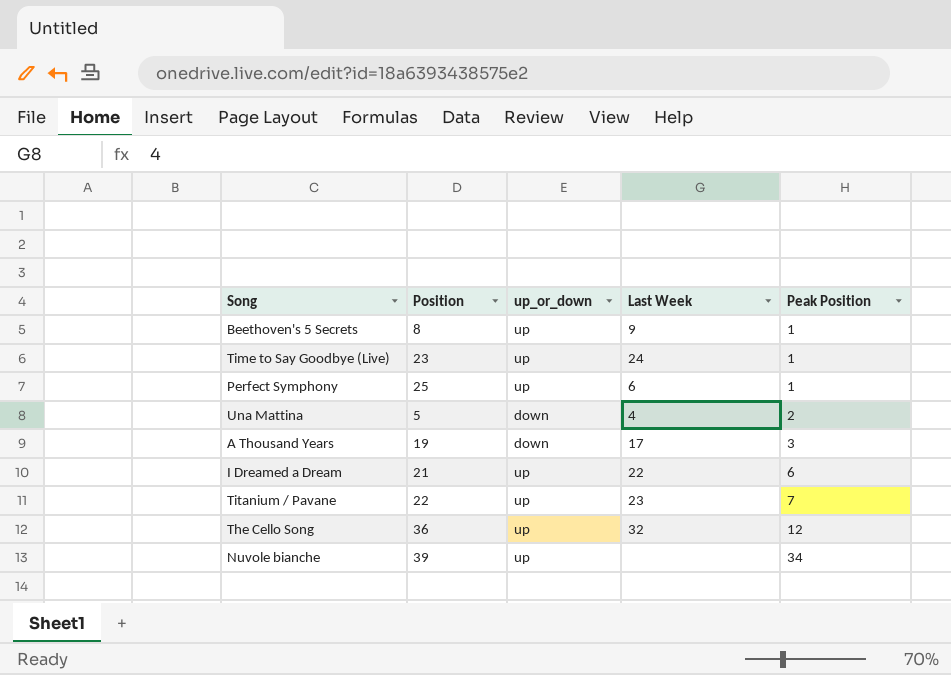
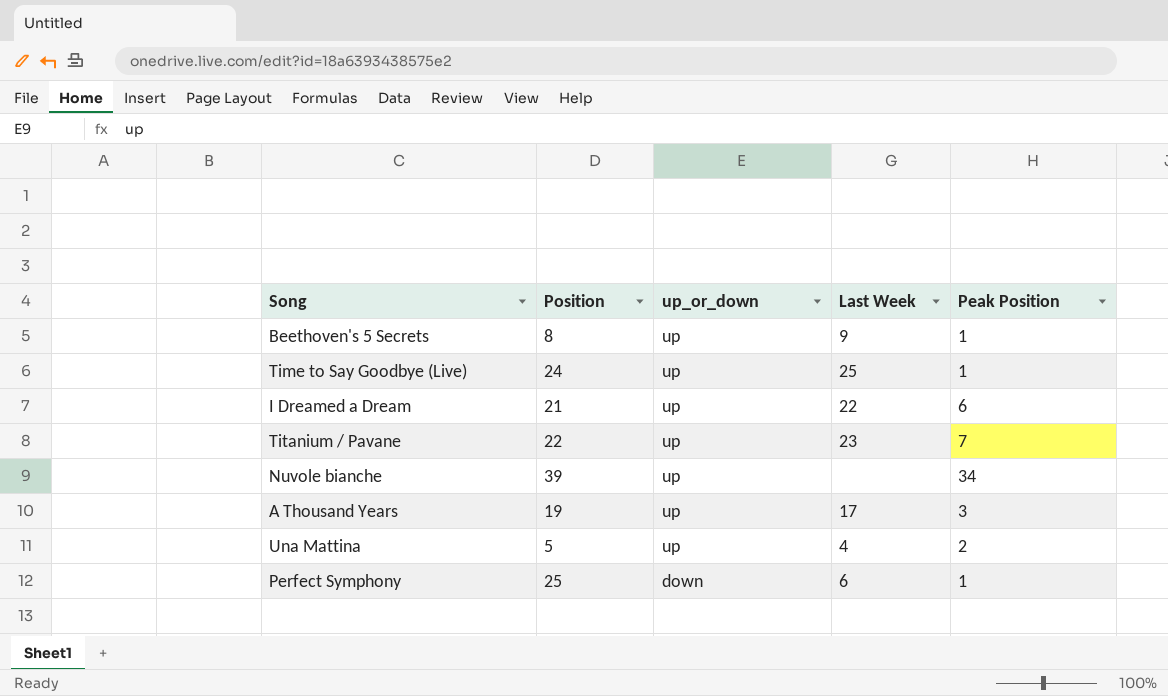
row order: Peak Position ascending -> up_or_down descending
row The Cello Song: 36 | up | 32 | 12 -> none
Time to Say Goodbye (Live) | Position: 23 -> 24
Time to Say Goodbye (Live) | Last Week: 24 -> 25
A Thousand Years | up_or_down: down -> up
Una Mattina | up_or_down: down -> up
Perfect Symphony | up_or_down: up -> down

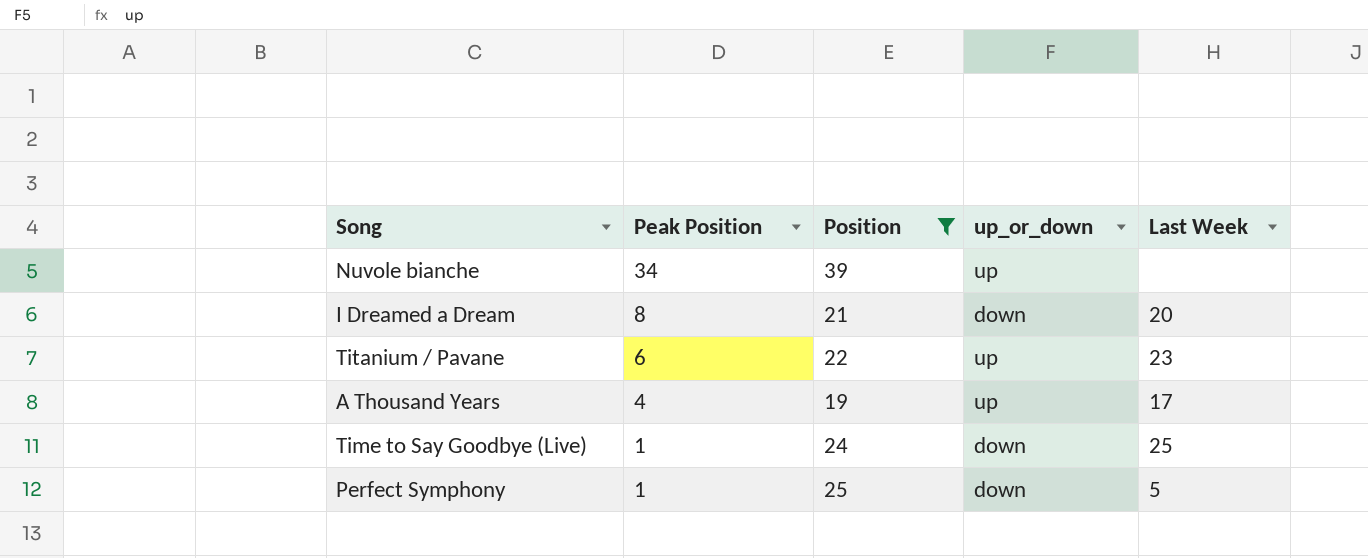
filter: none -> Position >= 19
row order: up_or_down descending -> Peak Position descending
column Peak Position | position: 5 -> 2
I Dreamed a Dream | Peak Position: 6 -> 8
I Dreamed a Dream | up_or_down: up -> down
I Dreamed a Dream | Last Week: 22 -> 20
Titanium / Pavane | Peak Position: 7 -> 6
A Thousand Years | Peak Position: 3 -> 4
Time to Say Goodbye (Live) | up_or_down: up -> down
Perfect Symphony | Last Week: 6 -> 5

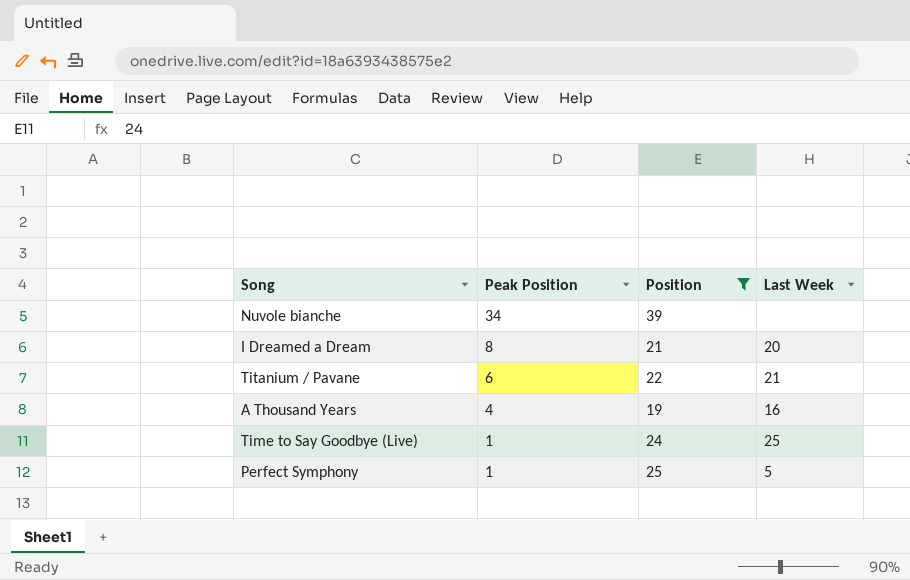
column up_or_down | position: 4 -> none
Titanium / Pavane | Last Week: 23 -> 21
A Thousand Years | Last Week: 17 -> 16

